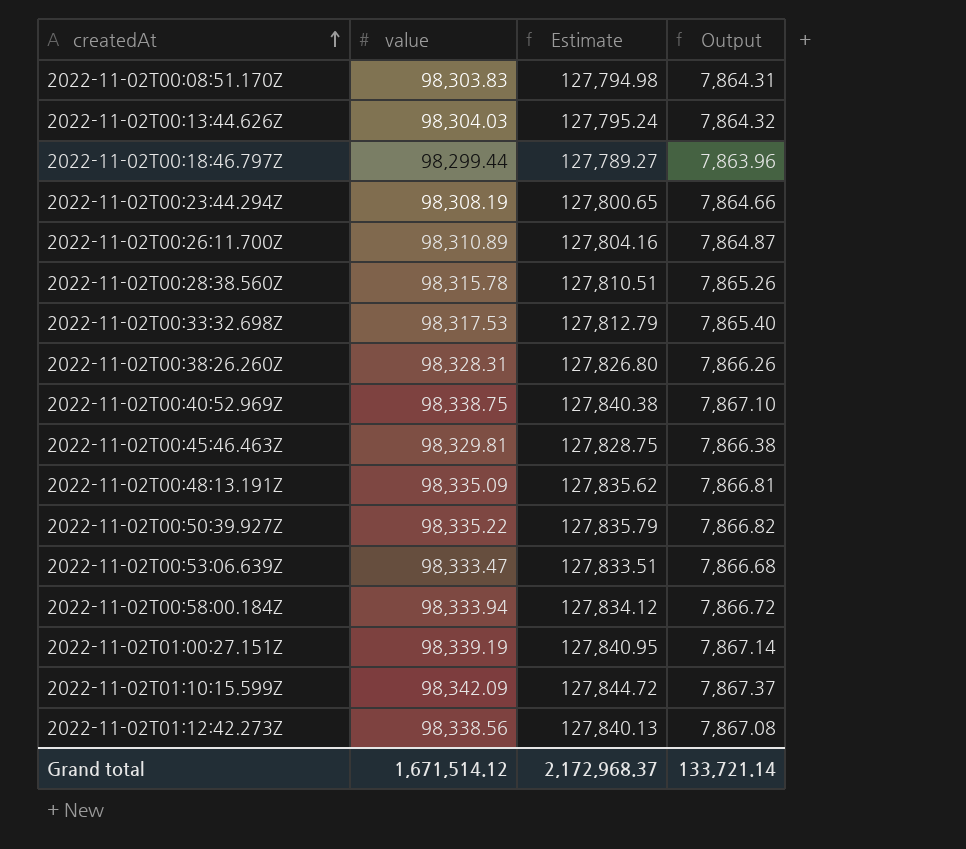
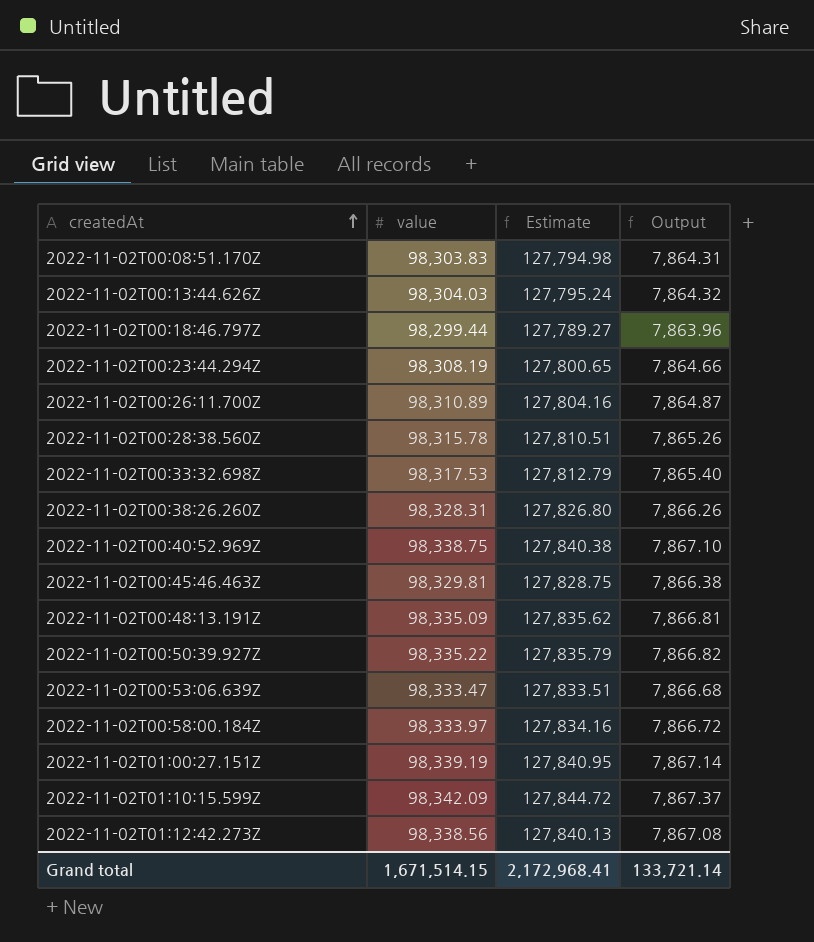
2022-11-02T00:58:00.184Z | value: 98,333.94 -> 98,333.97
2022-11-02T00:58:00.184Z | Estimate: 127,834.12 -> 127,834.16
Grand total | value: 1,671,514.12 -> 1,671,514.15
Grand total | Estimate: 2,172,968.37 -> 2,172,968.41

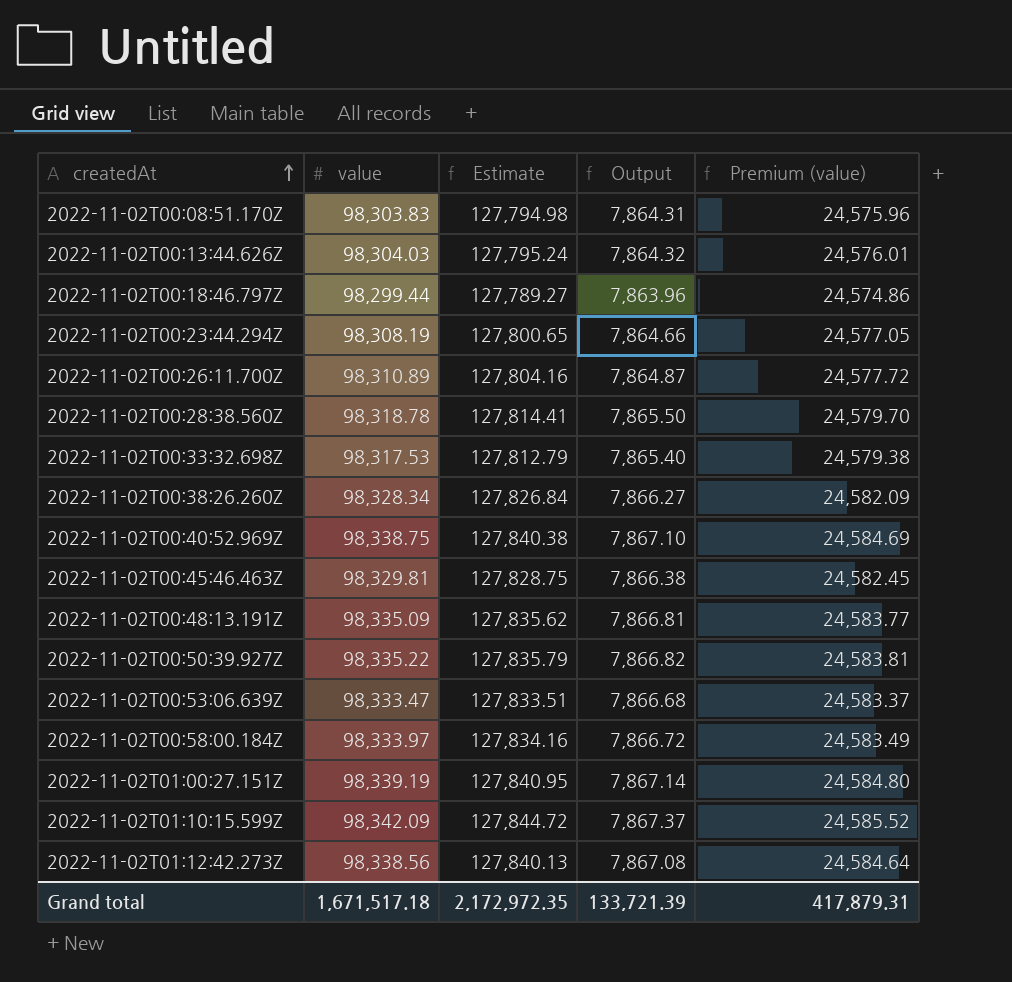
column Premium (value) | formula: none -> [value] * 0.25
2022-11-02T00:28:38.560Z | value: 98,315.78 -> 98,318.78
2022-11-02T00:28:38.560Z | Estimate: 127,810.51 -> 127,814.41
2022-11-02T00:28:38.560Z | Output: 7,865.26 -> 7,865.50
2022-11-02T00:38:26.260Z | value: 98,328.31 -> 98,328.34
2022-11-02T00:38:26.260Z | Estimate: 127,826.80 -> 127,826.84
2022-11-02T00:38:26.260Z | Output: 7,866.26 -> 7,866.27
Grand total | value: 1,671,514.15 -> 1,671,517.18
Grand total | Estimate: 2,172,968.41 -> 2,172,972.35
Grand total | Output: 133,721.14 -> 133,721.39

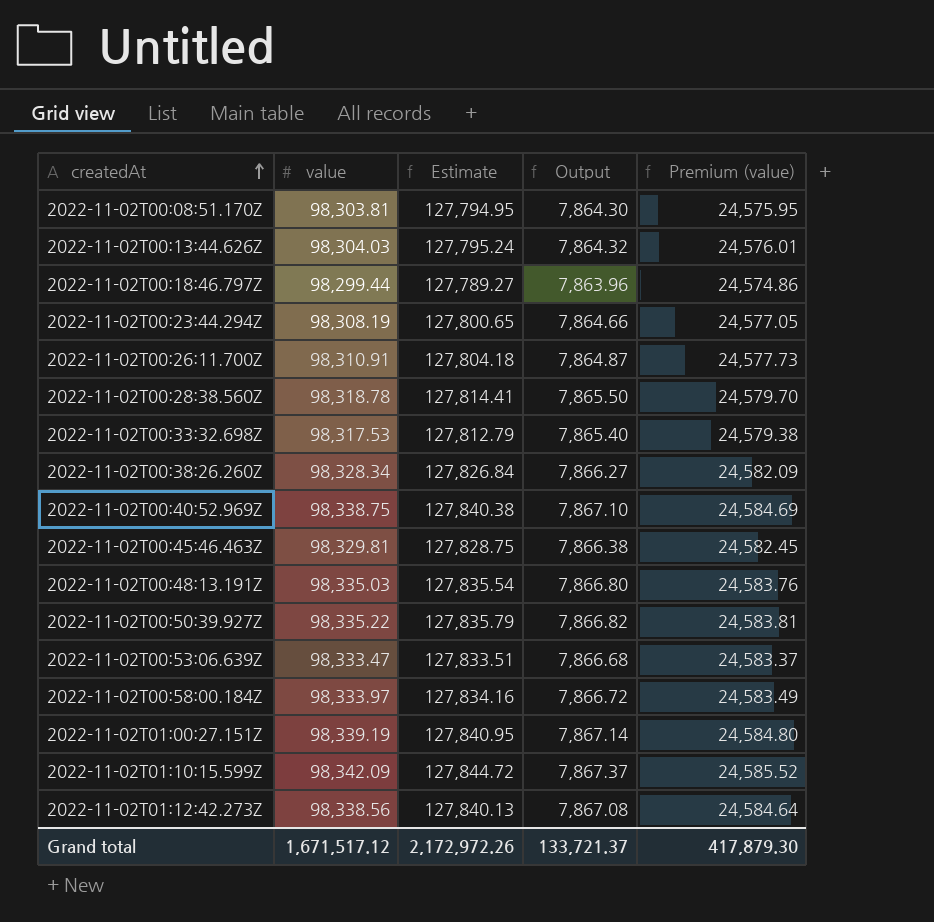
2022-11-02T00:08:51.170Z | value: 98,303.83 -> 98,303.81
2022-11-02T00:08:51.170Z | Estimate: 127,794.98 -> 127,794.95
2022-11-02T00:08:51.170Z | Output: 7,864.31 -> 7,864.30
2022-11-02T00:08:51.170Z | Premium (value): 24,575.96 -> 24,575.95
2022-11-02T00:26:11.700Z | value: 98,310.89 -> 98,310.91
2022-11-02T00:26:11.700Z | Estimate: 127,804.16 -> 127,804.18
2022-11-02T00:26:11.700Z | Premium (value): 24,577.72 -> 24,577.73
2022-11-02T00:48:13.191Z | value: 98,335.09 -> 98,335.03
2022-11-02T00:48:13.191Z | Estimate: 127,835.62 -> 127,835.54
2022-11-02T00:48:13.191Z | Output: 7,866.81 -> 7,866.80
2022-11-02T00:48:13.191Z | Premium (value): 24,583.77 -> 24,583.76
Grand total | value: 1,671,517.18 -> 1,671,517.12
Grand total | Estimate: 2,172,972.35 -> 2,172,972.26
Grand total | Output: 133,721.39 -> 133,721.37
Grand total | Premium (value): 417,879.31 -> 417,879.30

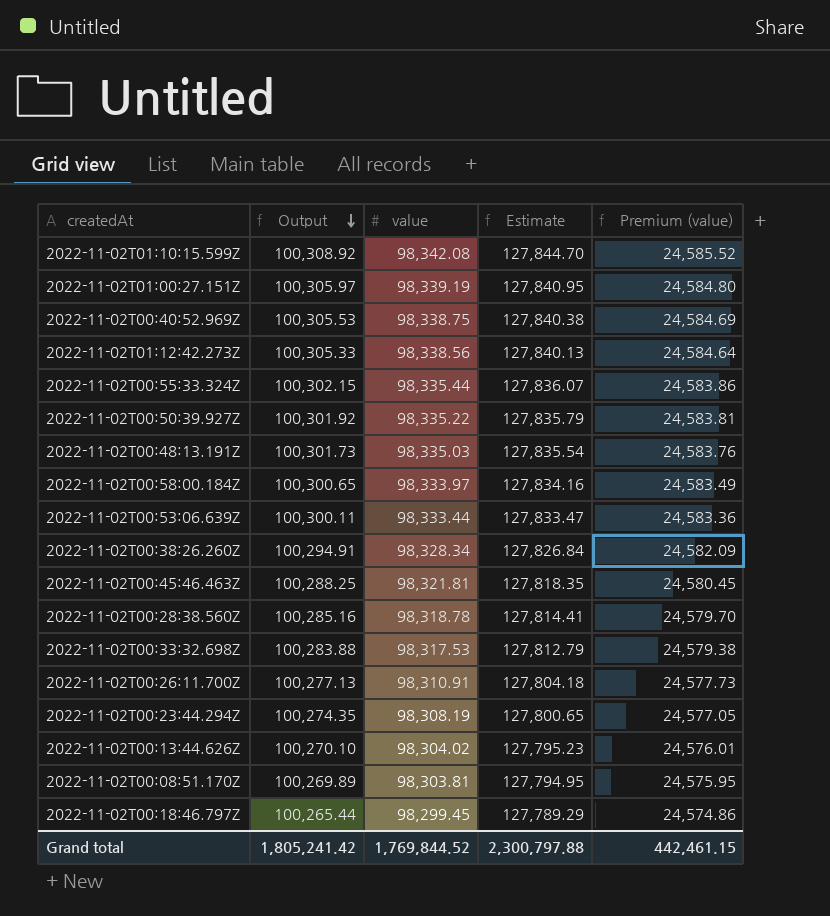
row order: createdAt ascending -> Output descending
column Output | formula: [value] * 0.08 -> [value] * 1.02
column Output | position: 4 -> 2
2022-11-02T01:10:15.599Z | value: 98,342.09 -> 98,342.08
2022-11-02T01:10:15.599Z | Estimate: 127,844.72 -> 127,844.70
row 2022-11-02T00:55:33.324Z: none -> 100,302.15 | 98,335.44 | 127,836.07 | 24,583.86
2022-11-02T00:53:06.639Z | value: 98,333.47 -> 98,333.44
2022-11-02T00:53:06.639Z | Estimate: 127,833.51 -> 127,833.47
2022-11-02T00:53:06.639Z | Premium (value): 24,583.37 -> 24,583.36
2022-11-02T00:45:46.463Z | value: 98,329.81 -> 98,321.81
2022-11-02T00:45:46.463Z | Estimate: 127,828.75 -> 127,818.35
2022-11-02T00:45:46.463Z | Premium (value): 24,582.45 -> 24,580.45
2022-11-02T00:13:44.626Z | value: 98,304.03 -> 98,304.02
2022-11-02T00:13:44.626Z | Estimate: 127,795.24 -> 127,795.23
2022-11-02T00:18:46.797Z | value: 98,299.44 -> 98,299.45
2022-11-02T00:18:46.797Z | Estimate: 127,789.27 -> 127,789.29
Grand total | Output: 133,721.37 -> 1,805,241.42
Grand total | value: 1,671,517.12 -> 1,769,844.52
Grand total | Estimate: 2,172,972.26 -> 2,300,797.88
Grand total | Premium (value): 417,879.30 -> 442,461.15

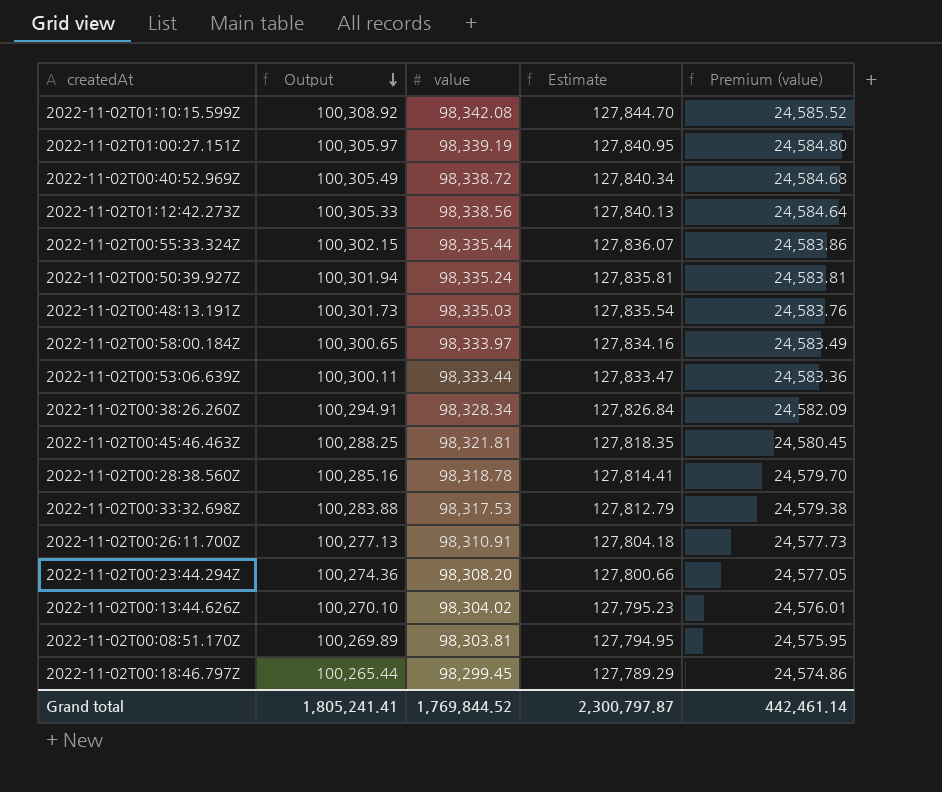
2022-11-02T00:40:52.969Z | Output: 100,305.53 -> 100,305.49
2022-11-02T00:40:52.969Z | value: 98,338.75 -> 98,338.72
2022-11-02T00:40:52.969Z | Estimate: 127,840.38 -> 127,840.34
2022-11-02T00:40:52.969Z | Premium (value): 24,584.69 -> 24,584.68
2022-11-02T00:50:39.927Z | Output: 100,301.92 -> 100,301.94
2022-11-02T00:50:39.927Z | value: 98,335.22 -> 98,335.24
2022-11-02T00:50:39.927Z | Estimate: 127,835.79 -> 127,835.81
2022-11-02T00:23:44.294Z | Output: 100,274.35 -> 100,274.36
2022-11-02T00:23:44.294Z | value: 98,308.19 -> 98,308.20
2022-11-02T00:23:44.294Z | Estimate: 127,800.65 -> 127,800.66
Grand total | Output: 1,805,241.42 -> 1,805,241.41
Grand total | Estimate: 2,300,797.88 -> 2,300,797.87
Grand total | Premium (value): 442,461.15 -> 442,461.14

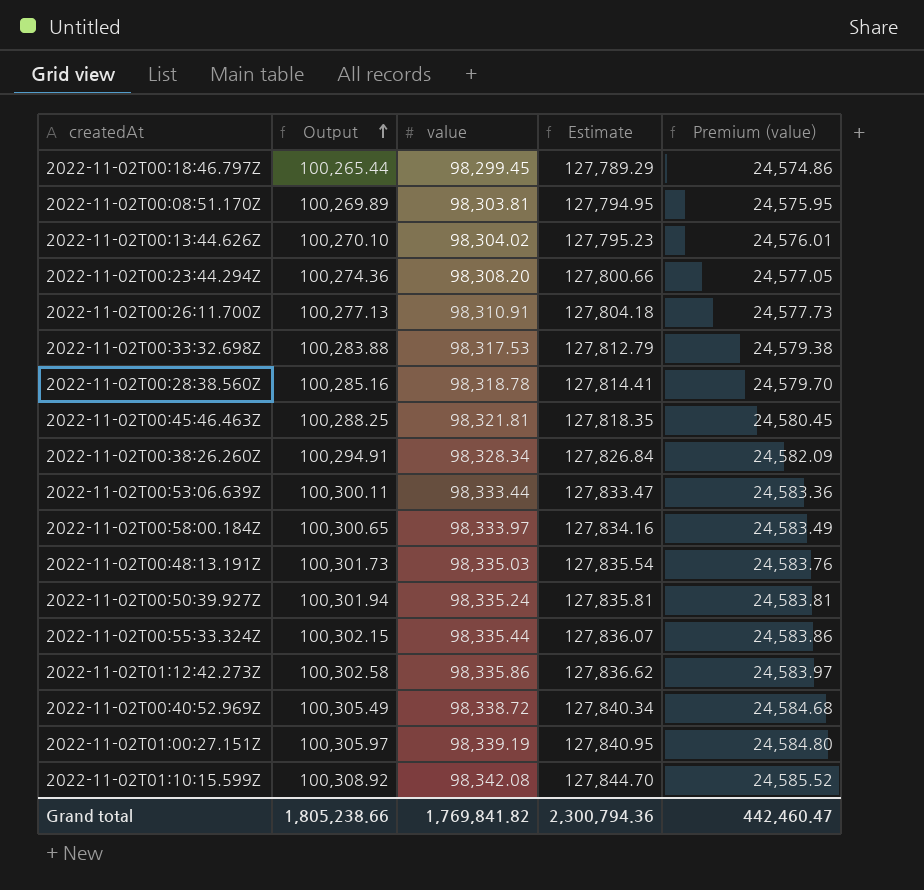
row order: Output descending -> Output ascending
2022-11-02T01:12:42.273Z | Output: 100,305.33 -> 100,302.58
2022-11-02T01:12:42.273Z | value: 98,338.56 -> 98,335.86
2022-11-02T01:12:42.273Z | Estimate: 127,840.13 -> 127,836.62
2022-11-02T01:12:42.273Z | Premium (value): 24,584.64 -> 24,583.97
Grand total | Output: 1,805,241.41 -> 1,805,238.66
Grand total | value: 1,769,844.52 -> 1,769,841.82
Grand total | Estimate: 2,300,797.87 -> 2,300,794.36
Grand total | Premium (value): 442,461.14 -> 442,460.47

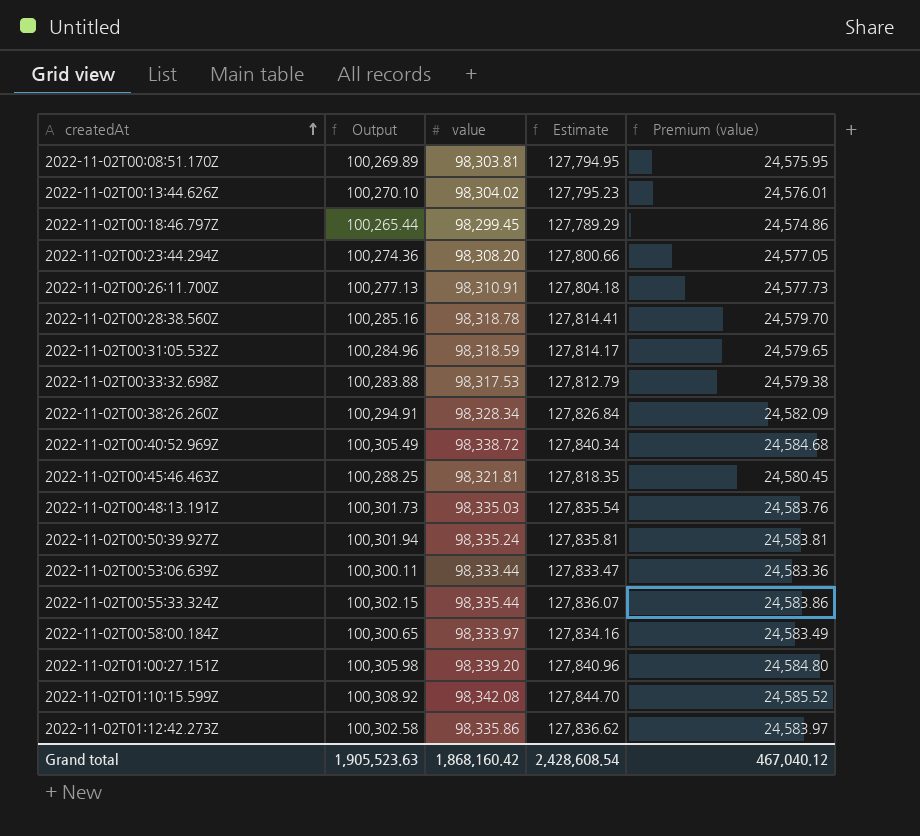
row order: Output ascending -> createdAt ascending
row 2022-11-02T00:31:05.532Z: none -> 100,284.96 | 98,318.59 | 127,814.17 | 24,579.65
2022-11-02T01:00:27.151Z | Output: 100,305.97 -> 100,305.98
2022-11-02T01:00:27.151Z | value: 98,339.19 -> 98,339.20
2022-11-02T01:00:27.151Z | Estimate: 127,840.95 -> 127,840.96
Grand total | Output: 1,805,238.66 -> 1,905,523.63
Grand total | value: 1,769,841.82 -> 1,868,160.42
Grand total | Estimate: 2,300,794.36 -> 2,428,608.54
Grand total | Premium (value): 442,460.47 -> 467,040.12

